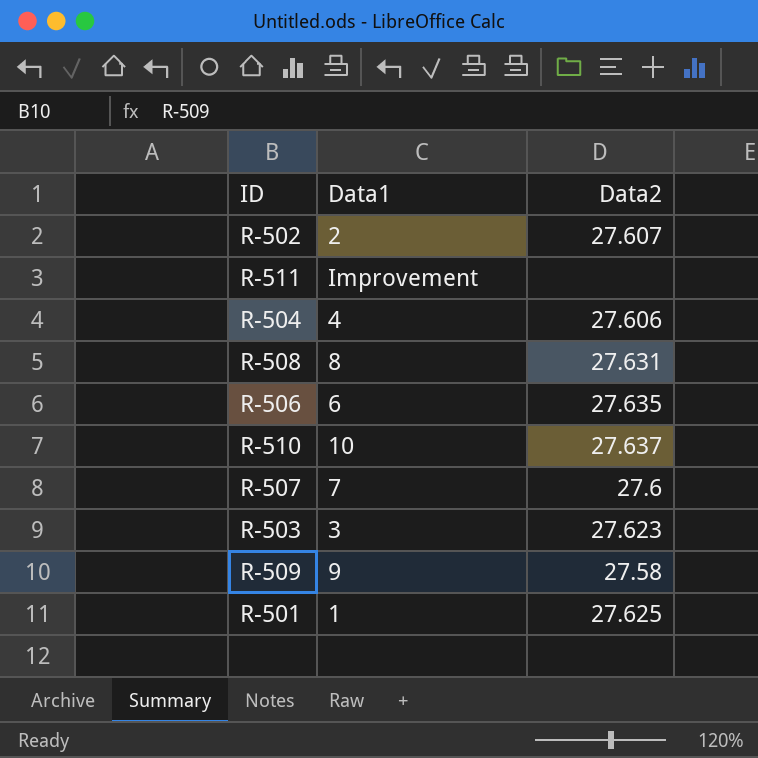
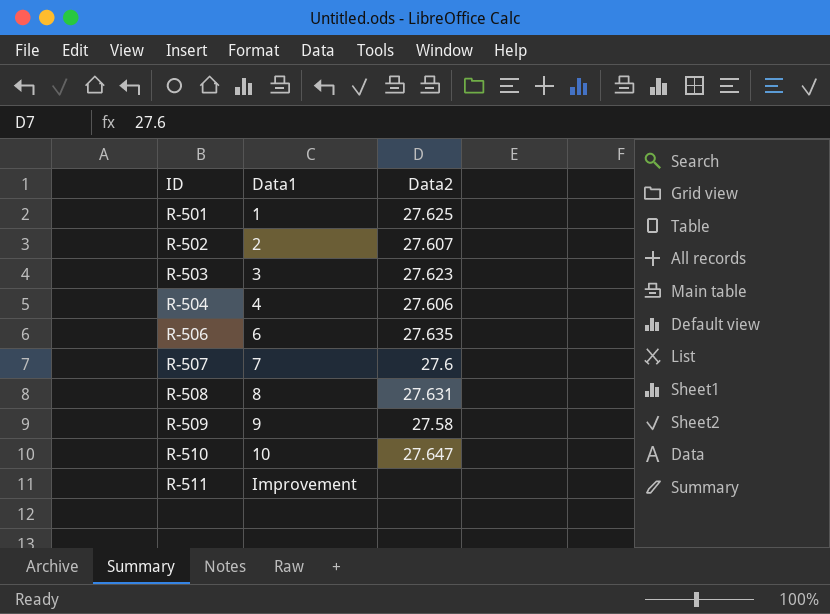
row order: none -> ID ascending
R-510 | Data2: 27.637 -> 27.647

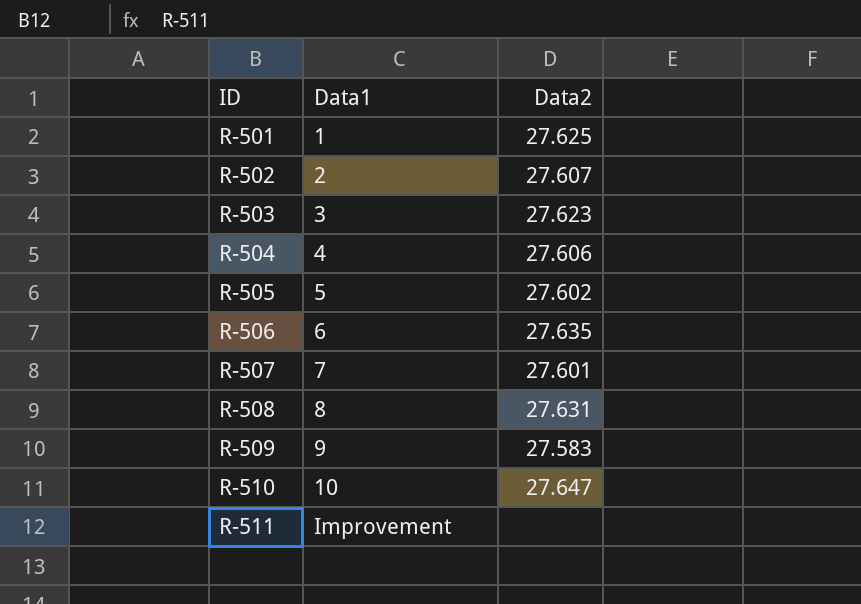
row R-505: none -> 5 | 27.602
R-507 | Data2: 27.6 -> 27.601
R-509 | Data2: 27.58 -> 27.583

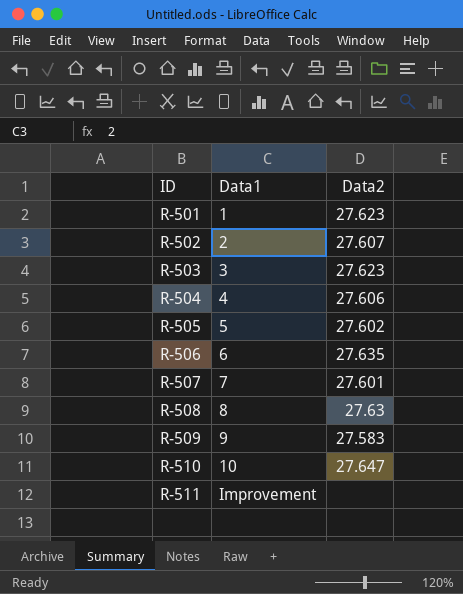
R-501 | Data2: 27.625 -> 27.623
R-508 | Data2: 27.631 -> 27.63

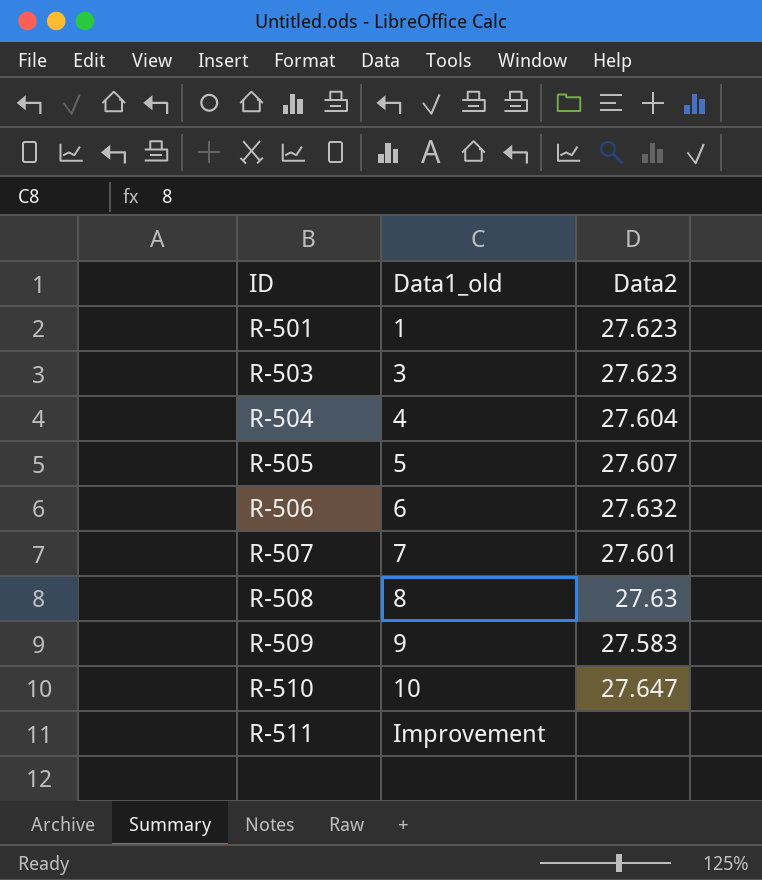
column name: Data1 -> Data1_old
row R-502: 2 | 27.607 -> none
R-504 | Data2: 27.606 -> 27.604
R-505 | Data2: 27.602 -> 27.607
R-506 | Data2: 27.635 -> 27.632

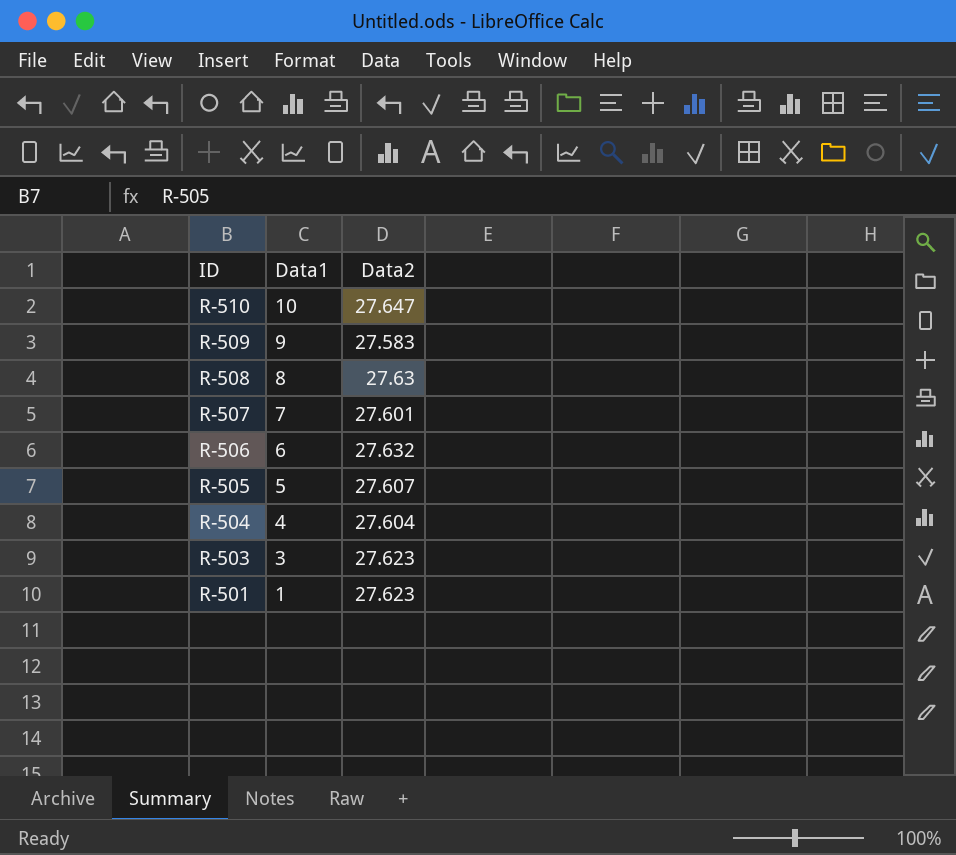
row order: ID ascending -> ID descending
column name: Data1_old -> Data1
row R-511: Improvement | none -> none

